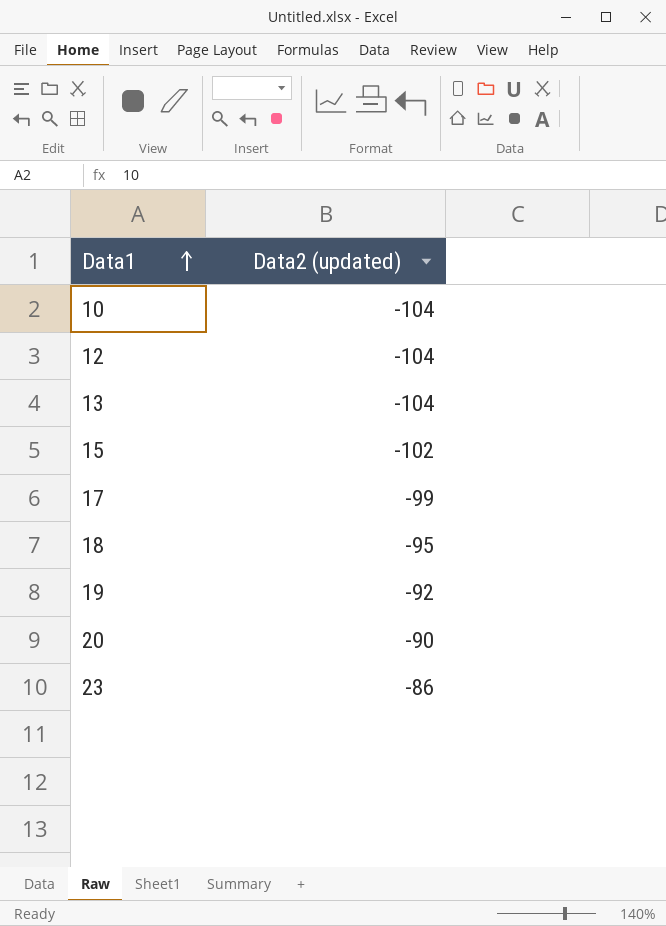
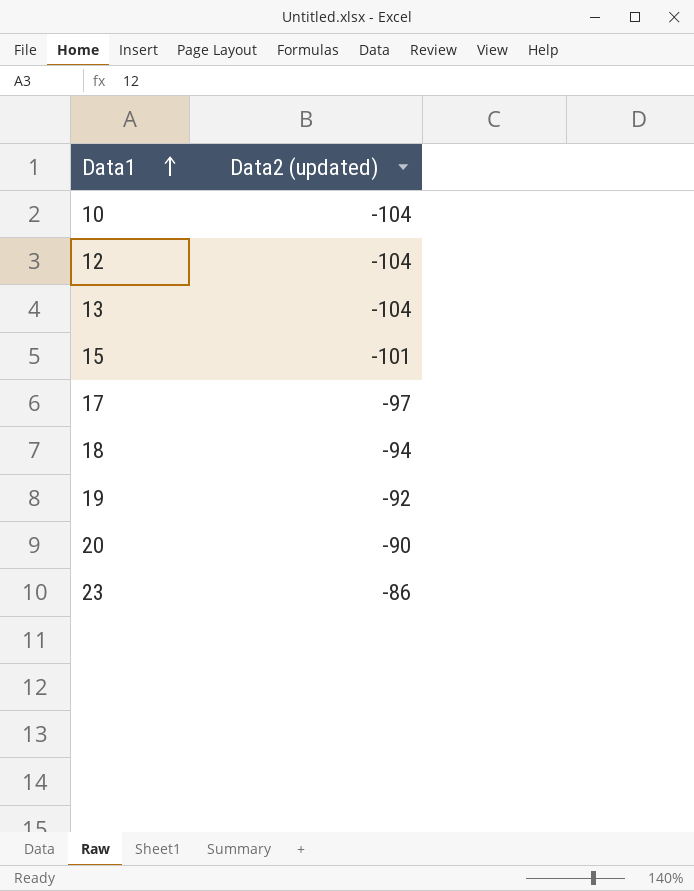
15 | Data2 (updated): -102 -> -101
17 | Data2 (updated): -99 -> -97
18 | Data2 (updated): -95 -> -94

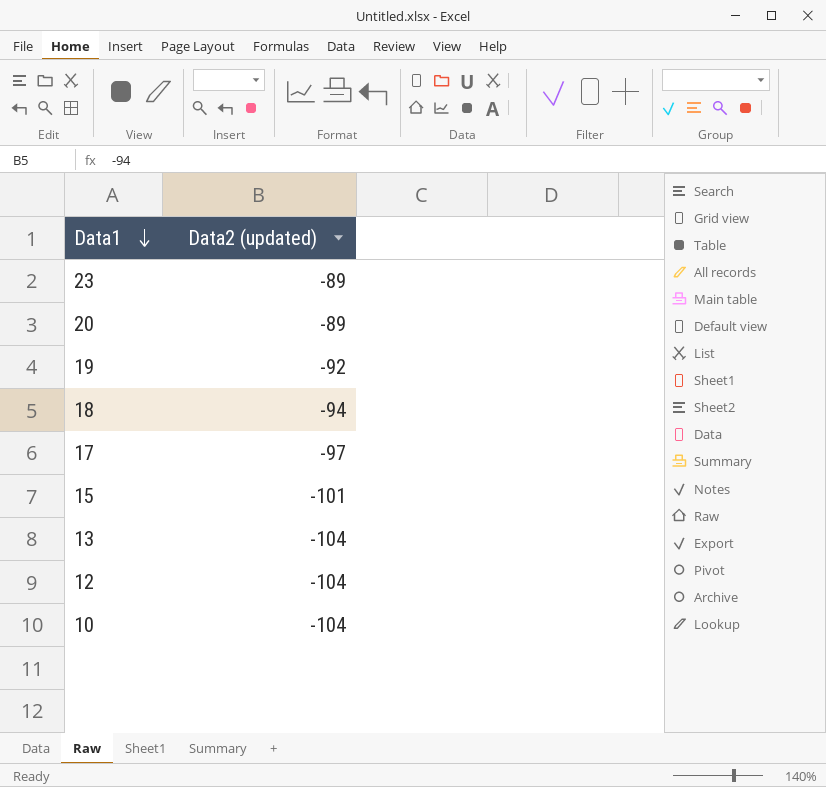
row order: Data1 ascending -> Data1 descending
23 | Data2 (updated): -86 -> -89
20 | Data2 (updated): -90 -> -89

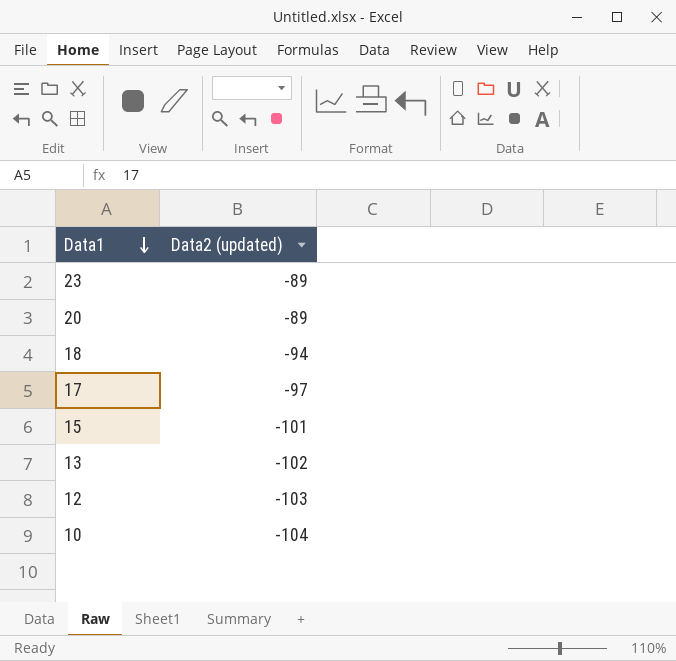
row 19: -92 -> none
13 | Data2 (updated): -104 -> -102
12 | Data2 (updated): -104 -> -103

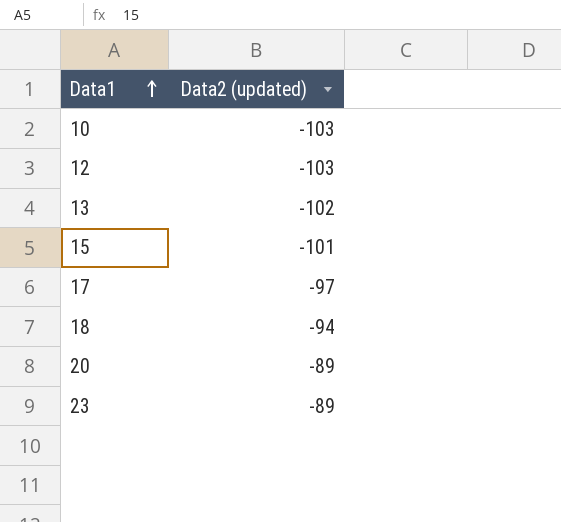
row order: Data1 descending -> Data1 ascending
10 | Data2 (updated): -104 -> -103

